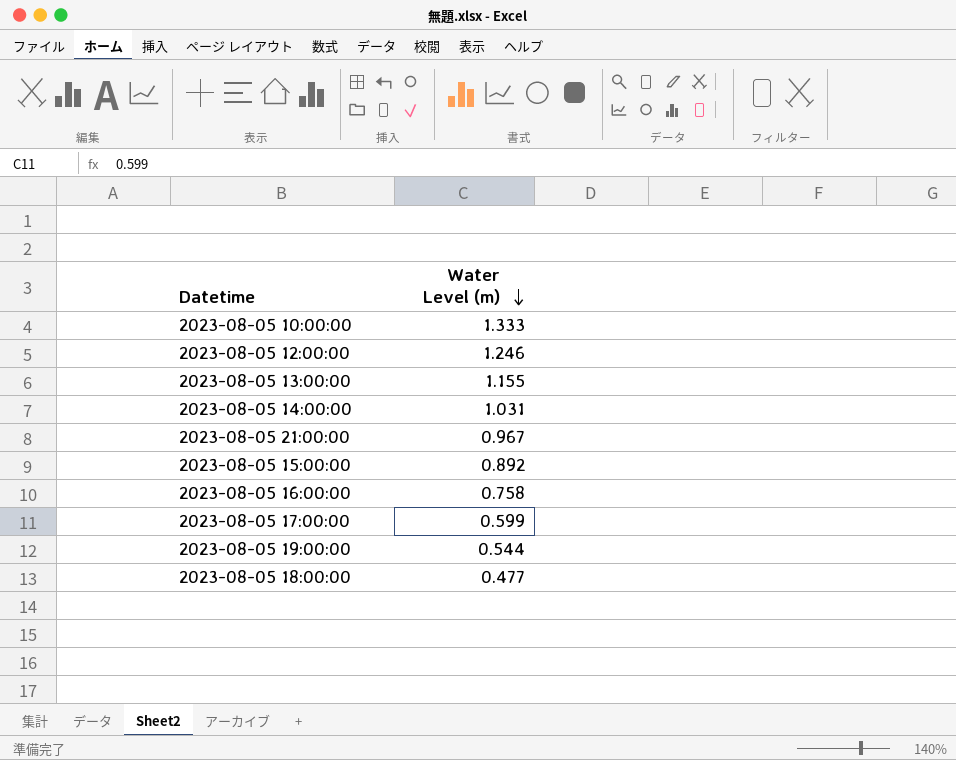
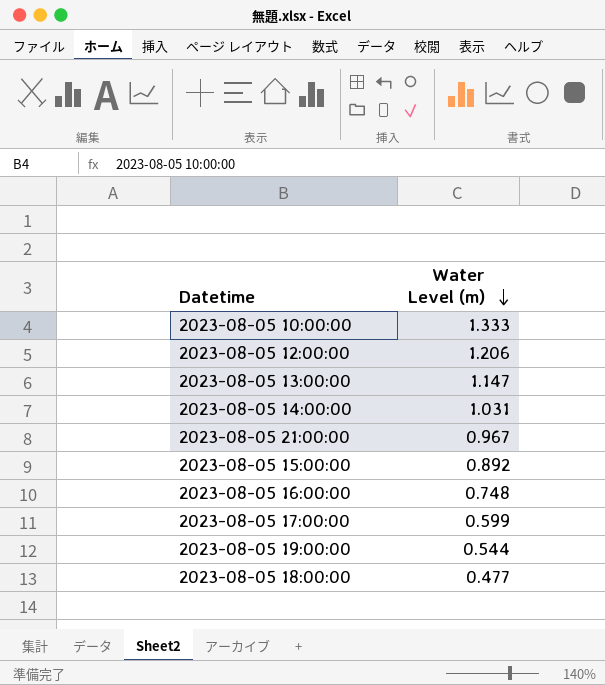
2023-08-05 12:00:00 | Water Level (m): 1.246 -> 1.206
2023-08-05 13:00:00 | Water Level (m): 1.155 -> 1.147
2023-08-05 16:00:00 | Water Level (m): 0.758 -> 0.748

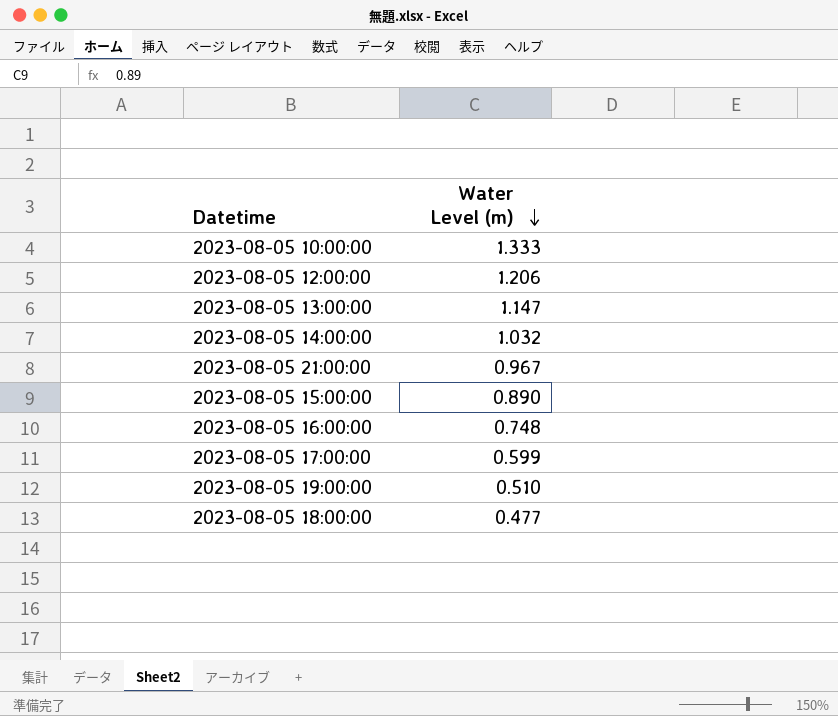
2023-08-05 14:00:00 | Water Level (m): 1.031 -> 1.032
2023-08-05 15:00:00 | Water Level (m): 0.892 -> 0.890
2023-08-05 19:00:00 | Water Level (m): 0.544 -> 0.510

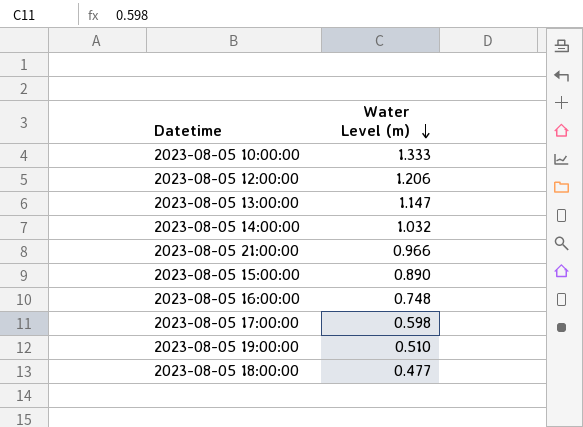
2023-08-05 21:00:00 | Water Level (m): 0.967 -> 0.966
2023-08-05 17:00:00 | Water Level (m): 0.599 -> 0.598

